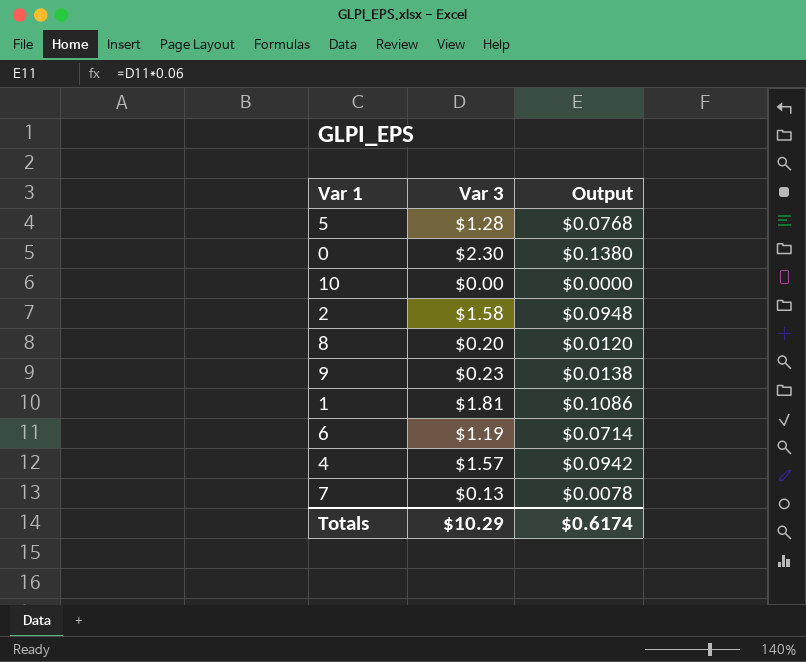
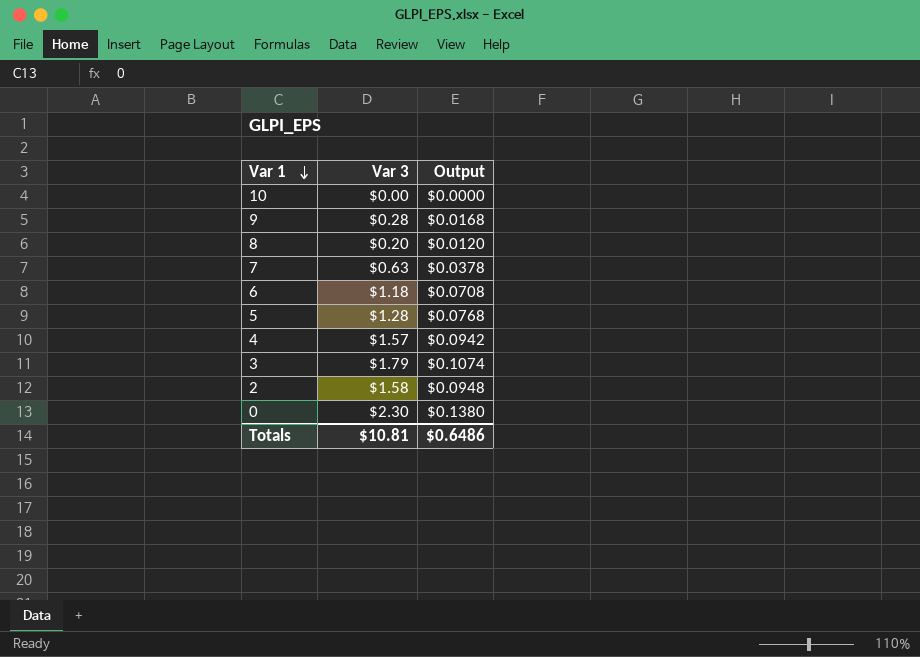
row order: none -> Var 1 descending
row 1: $1.81 | $0.1086 -> none
9 | Var 3: $0.23 -> $0.28
9 | Output: $0.0138 -> $0.0168
7 | Var 3: $0.13 -> $0.63
7 | Output: $0.0078 -> $0.0378
6 | Var 3: $1.19 -> $1.18
6 | Output: $0.0714 -> $0.0708
row 3: none -> $1.79 | $0.1074
Totals | Var 3: $10.29 -> $10.81
Totals | Output: $0.6174 -> $0.6486

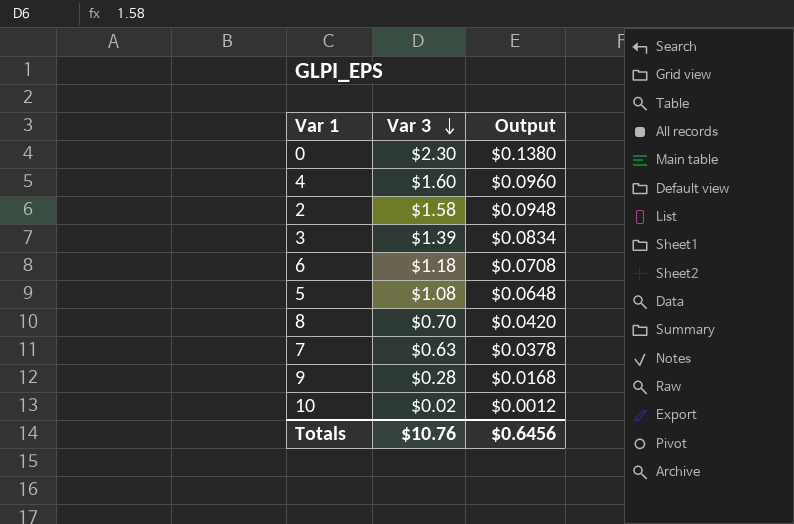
row order: Var 1 descending -> Var 3 descending
4 | Var 3: $1.57 -> $1.60
4 | Output: $0.0942 -> $0.0960
3 | Var 3: $1.79 -> $1.39
3 | Output: $0.1074 -> $0.0834
5 | Var 3: $1.28 -> $1.08
5 | Output: $0.0768 -> $0.0648
8 | Var 3: $0.20 -> $0.70
8 | Output: $0.0120 -> $0.0420
10 | Var 3: $0.00 -> $0.02
10 | Output: $0.0000 -> $0.0012
Totals | Var 3: $10.81 -> $10.76
Totals | Output: $0.6486 -> $0.6456

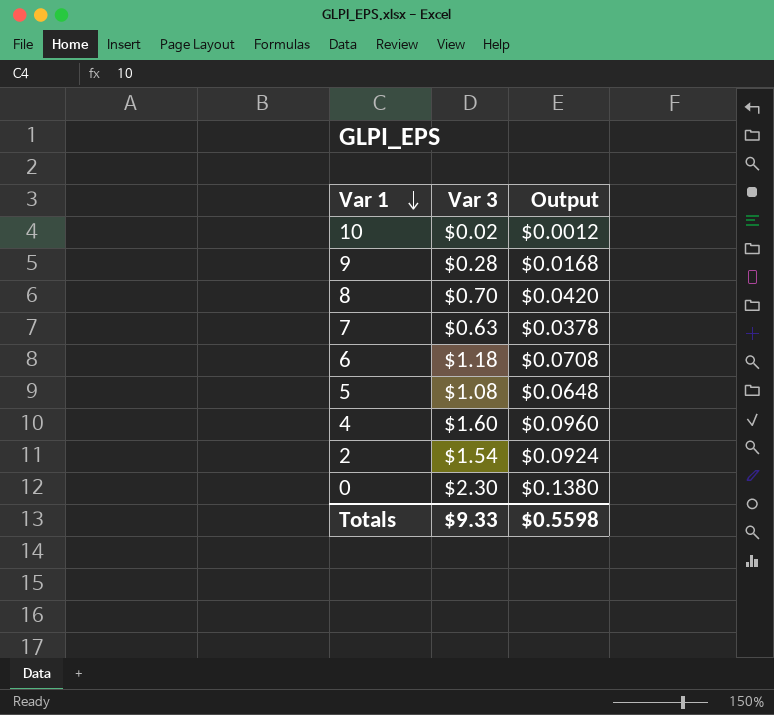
row order: Var 3 descending -> Var 1 descending
row 3: $1.39 | $0.0834 -> none
2 | Var 3: $1.58 -> $1.54
2 | Output: $0.0948 -> $0.0924
Totals | Var 3: $10.76 -> $9.33
Totals | Output: $0.6456 -> $0.5598

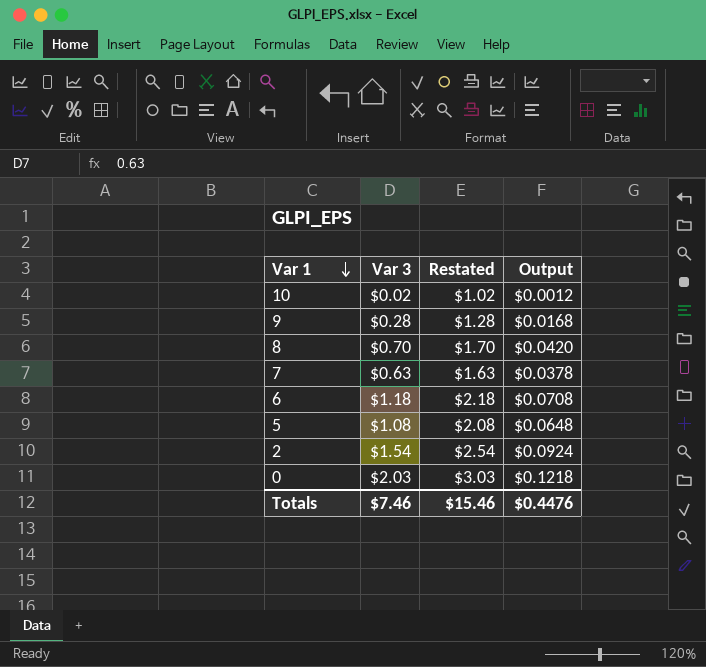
column Restated | formula: none -> [Var 3] + 1
row 4: $1.60 | $0.0960 -> none
0 | Var 3: $2.30 -> $2.03
0 | Output: $0.1380 -> $0.1218
Totals | Var 3: $9.33 -> $7.46
Totals | Output: $0.5598 -> $0.4476

